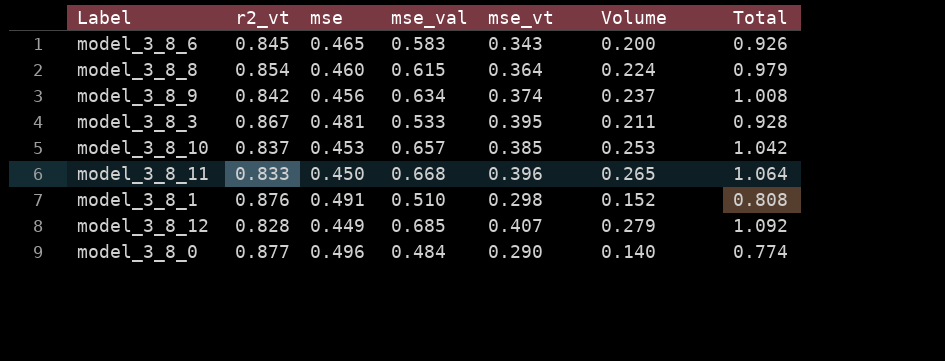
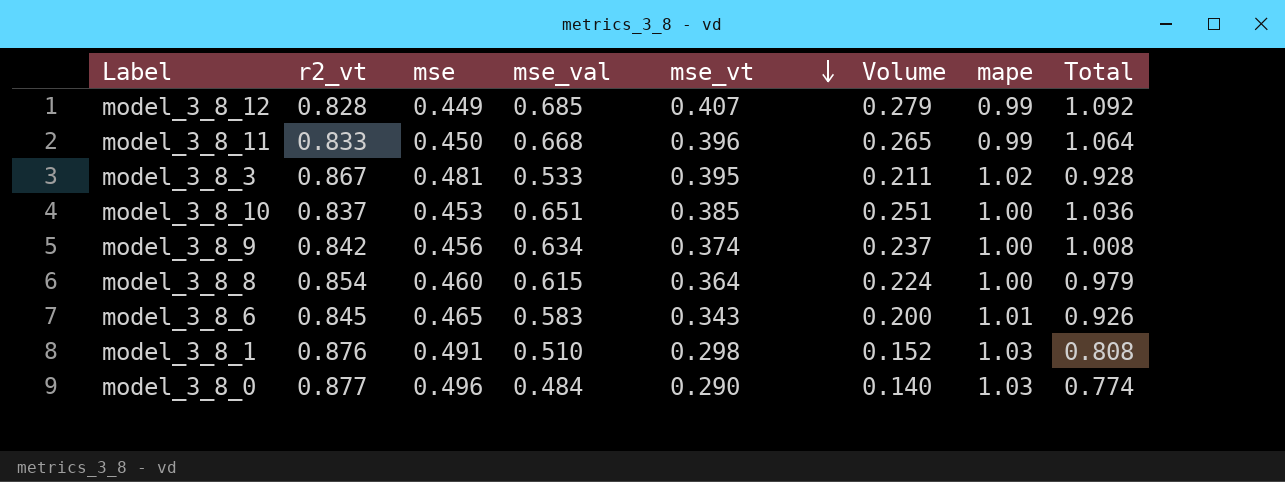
row order: none -> mse_vt descending
column mape | position: none -> 7
model_3_8_10 | mse_val: 0.657 -> 0.651
model_3_8_10 | Volume: 0.253 -> 0.251
model_3_8_10 | Total: 1.042 -> 1.036

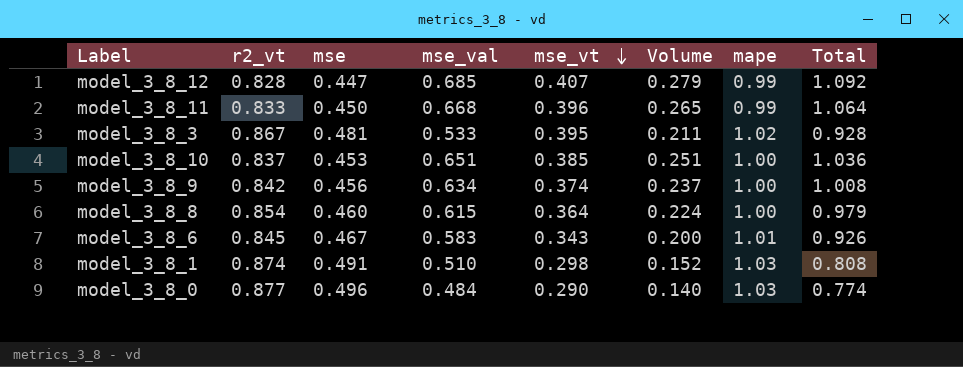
model_3_8_12 | mse: 0.449 -> 0.447
model_3_8_6 | mse: 0.465 -> 0.467
model_3_8_1 | r2_vt: 0.876 -> 0.874

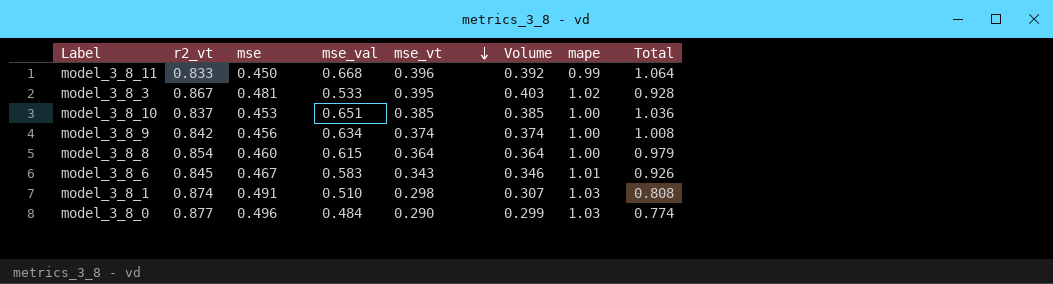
column Volume | formula: [mse_val] * [mse_vt] -> [mse_vt] * [mape]
row model_3_8_12: 0.828 | 0.447 | 0.685 | 0.407 | 0.279 | 0.99 | 1.092 -> none

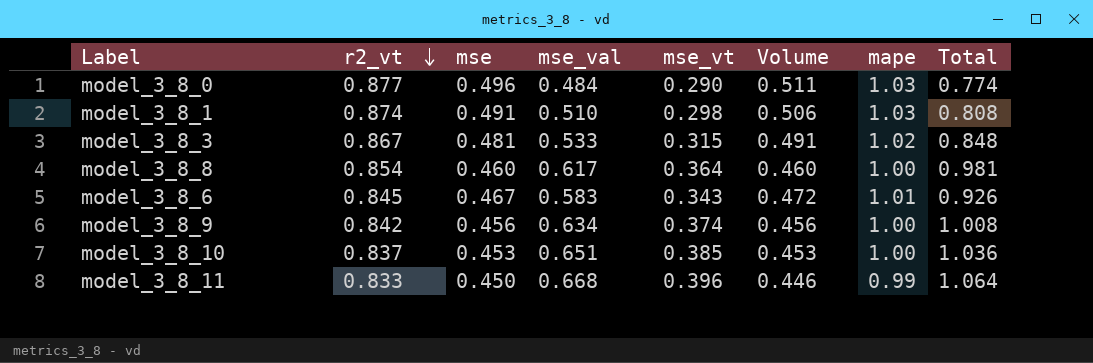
row order: mse_vt descending -> r2_vt descending
column Volume | formula: [mse_vt] * [mape] -> [mse] * [mape]
model_3_8_3 | mse_vt: 0.395 -> 0.315
model_3_8_3 | Total: 0.928 -> 0.848
model_3_8_8 | mse_val: 0.615 -> 0.617
model_3_8_8 | Total: 0.979 -> 0.981

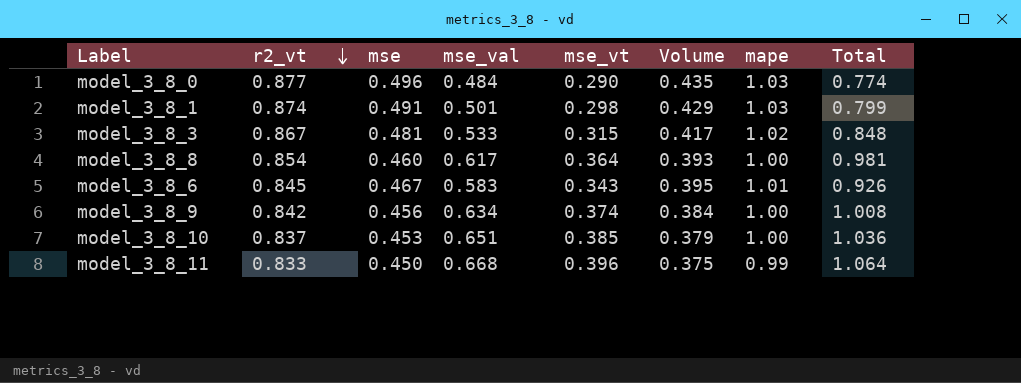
column Volume | formula: [mse] * [mape] -> [r2_vt] * [mse]
model_3_8_1 | mse_val: 0.510 -> 0.501
model_3_8_1 | Total: 0.808 -> 0.799

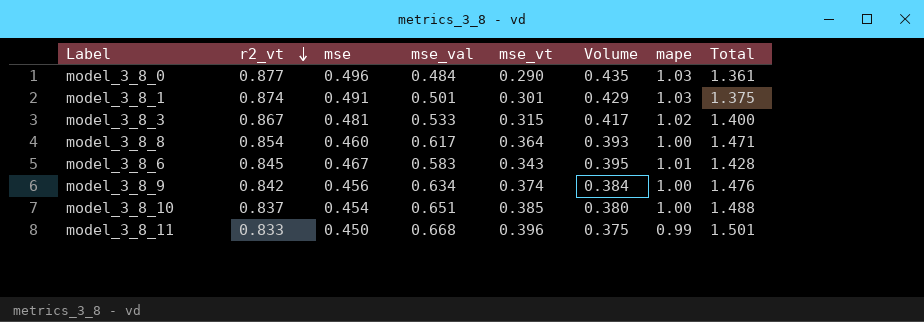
column Total | formula: [mse_val] + [mse_vt] -> [r2_vt] + [mse_val]
model_3_8_1 | mse_vt: 0.298 -> 0.301
model_3_8_10 | mse: 0.453 -> 0.454
model_3_8_10 | Volume: 0.379 -> 0.380

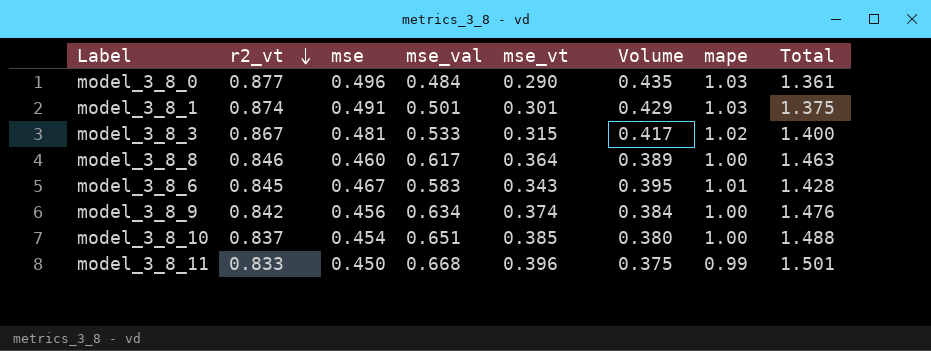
model_3_8_8 | r2_vt: 0.854 -> 0.846
model_3_8_8 | Volume: 0.393 -> 0.389
model_3_8_8 | Total: 1.471 -> 1.463

